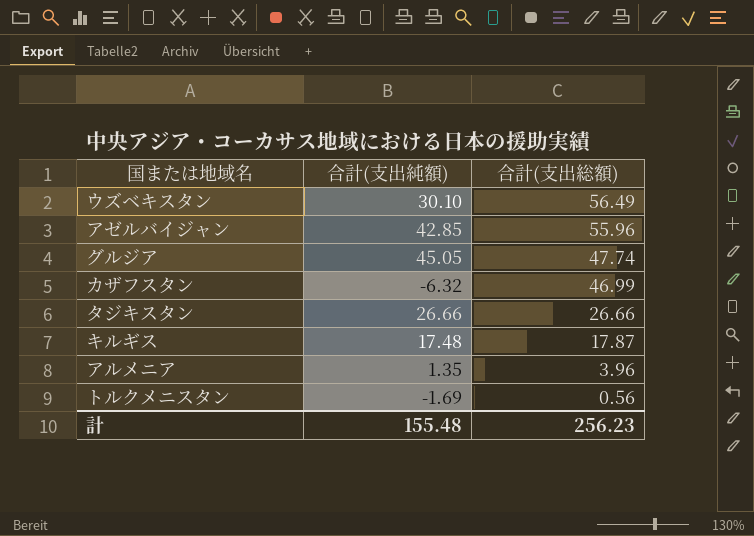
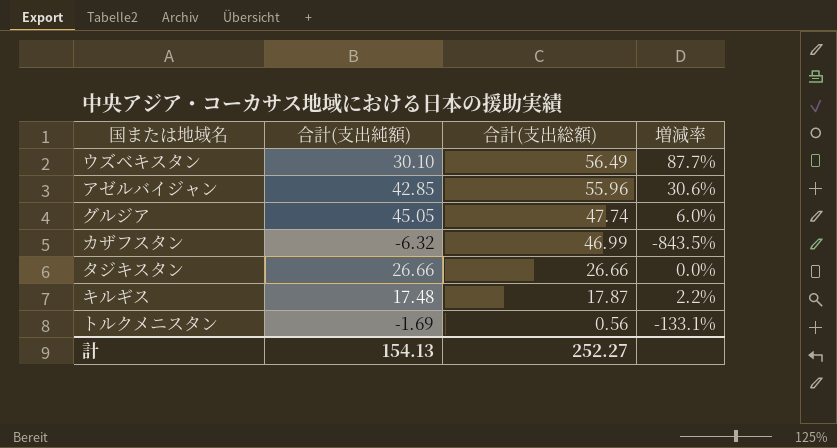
column 増減率 | formula: none -> ([合計(支出総額)] - [合計(支出純額)]) / [合計(支出純額)]
row アルメニア: 1.35 | 3.96 -> none
計 | 合計(支出純額): 155.48 -> 154.13
計 | 合計(支出総額): 256.23 -> 252.27

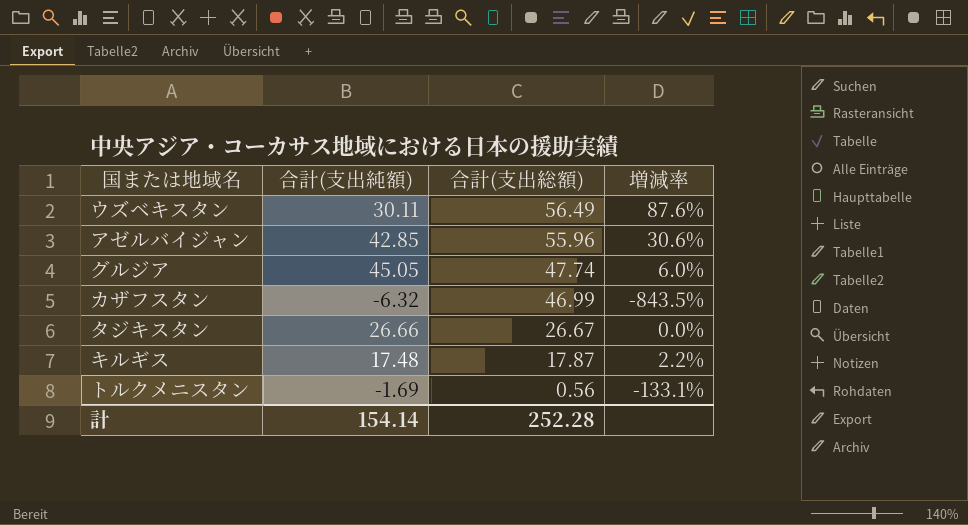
ウズベキスタン | 合計(支出純額): 30.10 -> 30.11
ウズベキスタン | 増減率: 87.7% -> 87.6%
タジキスタン | 合計(支出総額): 26.66 -> 26.67
計 | 合計(支出純額): 154.13 -> 154.14
計 | 合計(支出総額): 252.27 -> 252.28

